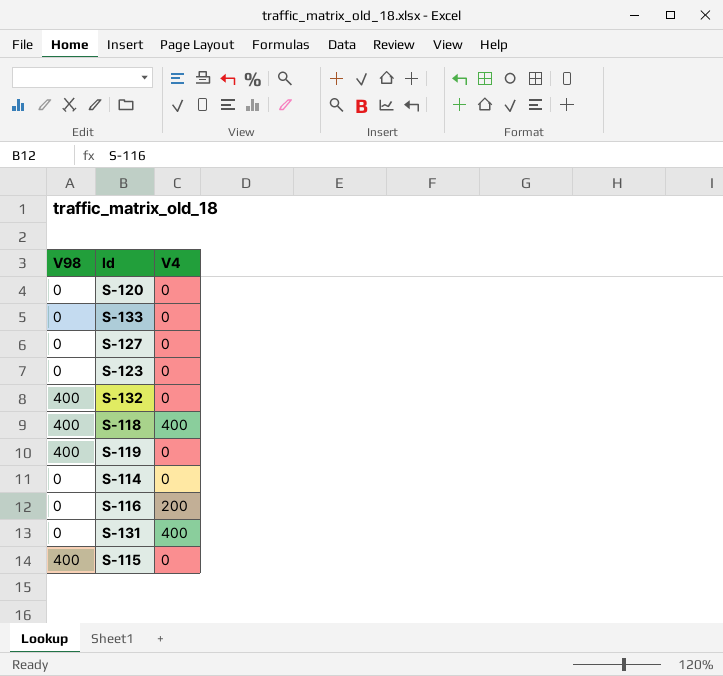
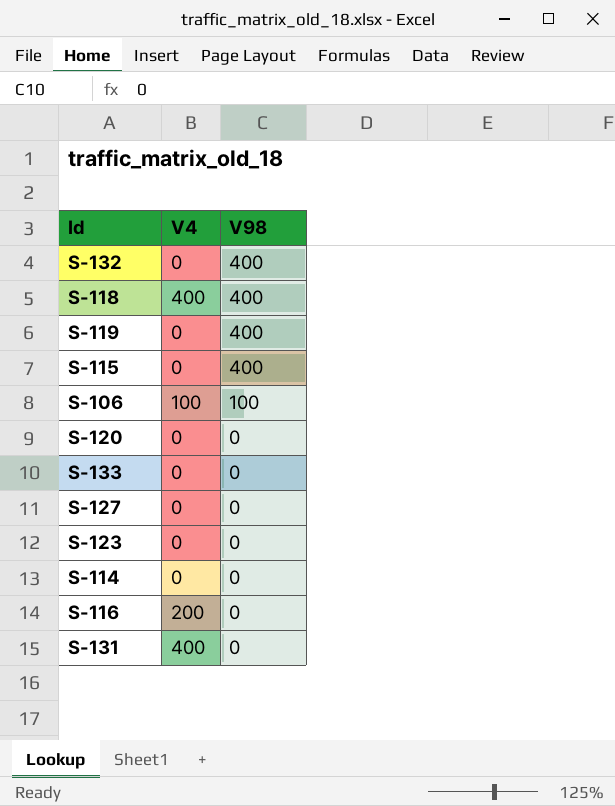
row order: none -> V98 descending
column V98 | position: 1 -> 3
row S-106: none -> 100 | 100

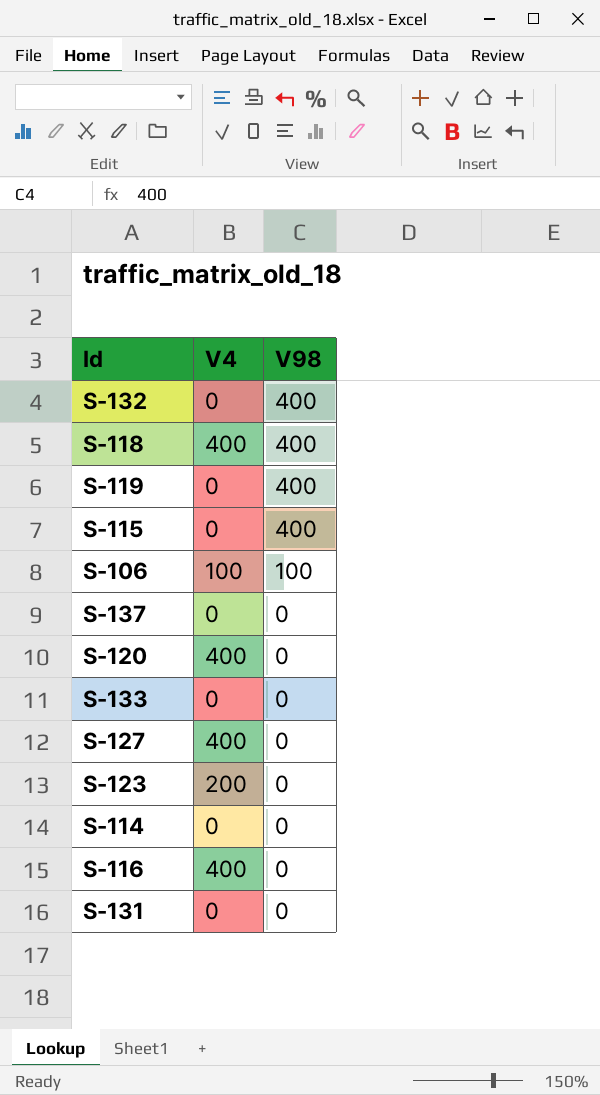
row S-137: none -> 0 | 0
S-120 | V4: 0 -> 400
S-127 | V4: 0 -> 400
S-123 | V4: 0 -> 200
S-116 | V4: 200 -> 400
S-131 | V4: 400 -> 0

